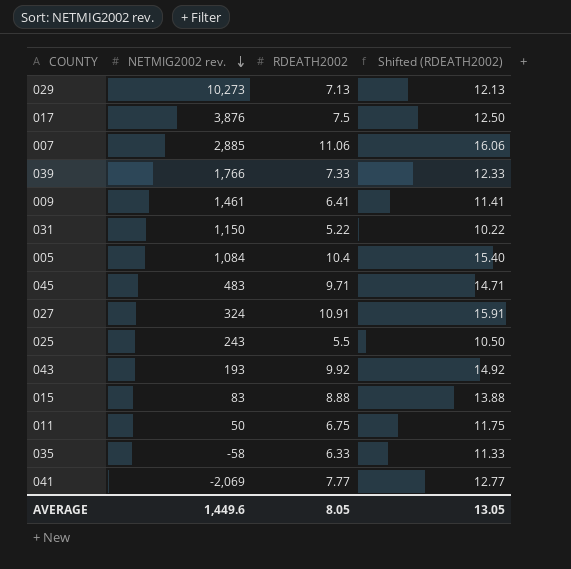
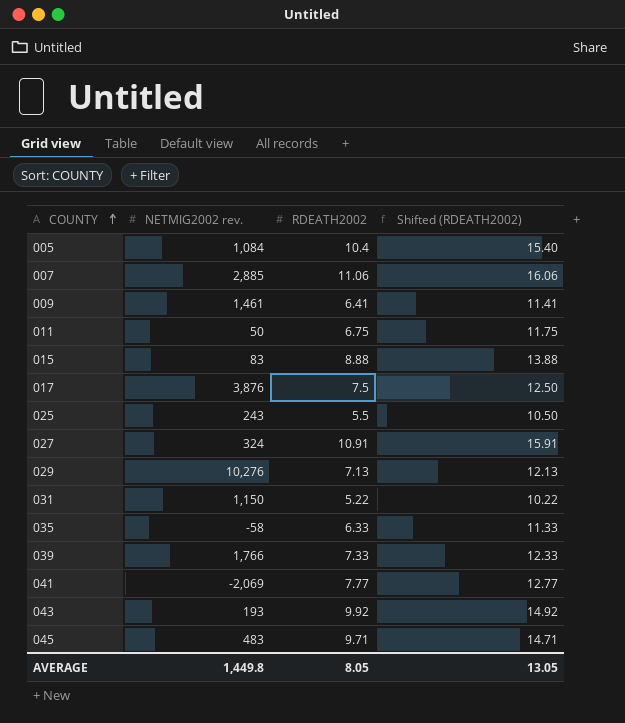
row order: NETMIG2002 rev. descending -> COUNTY ascending
029 | NETMIG2002 rev.: 10,273 -> 10,276
AVERAGE | NETMIG2002 rev.: 1,449.6 -> 1,449.8

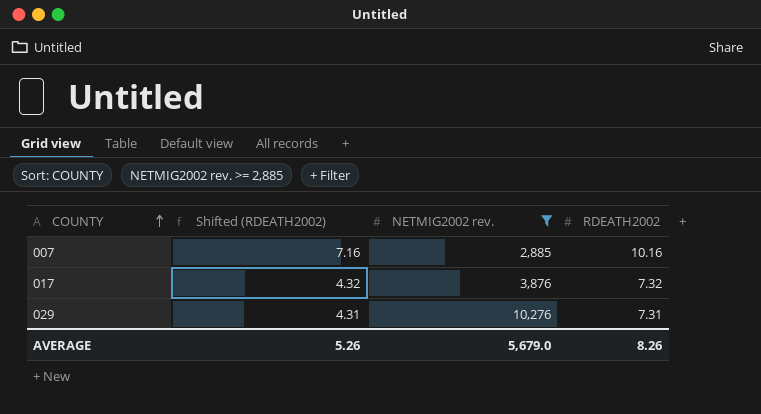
filter: none -> NETMIG2002 rev. >= 2,885
column Shifted (RDEATH2002) | formula: [RDEATH2002] + 5 -> [RDEATH2002] - 3
column Shifted (RDEATH2002) | position: 4 -> 2
007 | RDEATH2002: 11.06 -> 10.16
017 | RDEATH2002: 7.5 -> 7.32
029 | RDEATH2002: 7.13 -> 7.31
AVERAGE | Shifted (RDEATH2002): 13.05 -> 5.26
AVERAGE | NETMIG2002 rev.: 1,449.8 -> 5,679.0
AVERAGE | RDEATH2002: 8.05 -> 8.26

